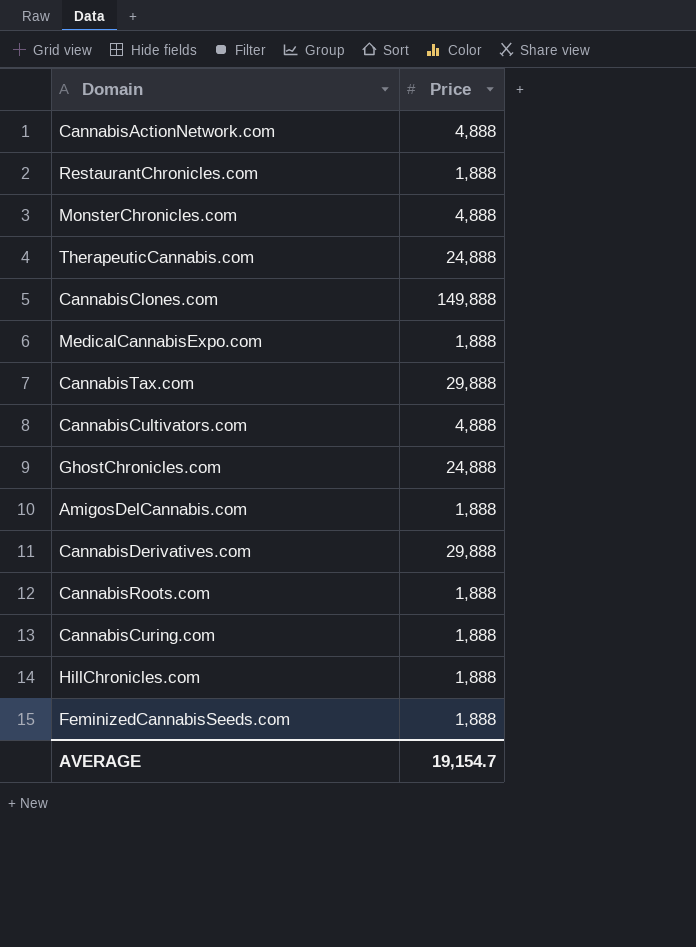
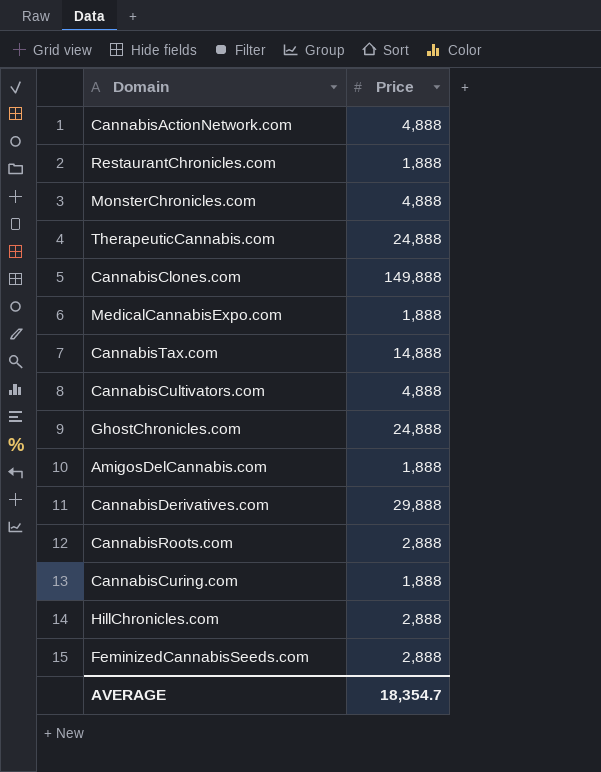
CannabisTax.com | Price: 29,888 -> 14,888
CannabisRoots.com | Price: 1,888 -> 2,888
HillChronicles.com | Price: 1,888 -> 2,888
FeminizedCannabisSeeds.com | Price: 1,888 -> 2,888
AVERAGE | Price: 19,154.7 -> 18,354.7

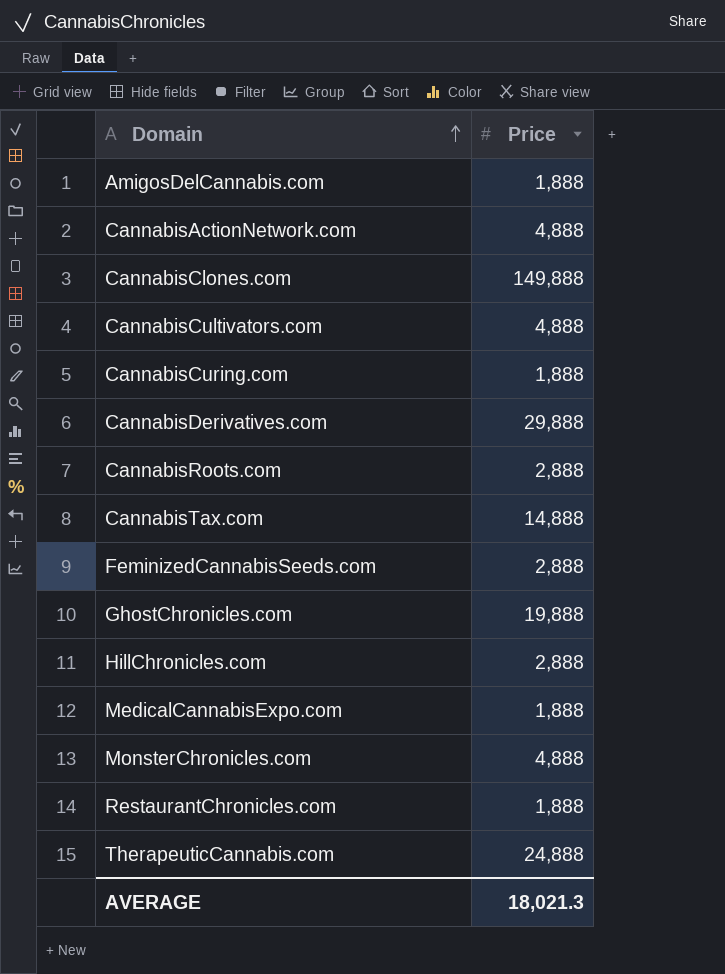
row order: none -> Domain ascending
GhostChronicles.com | Price: 24,888 -> 19,888
AVERAGE | Price: 18,354.7 -> 18,021.3

